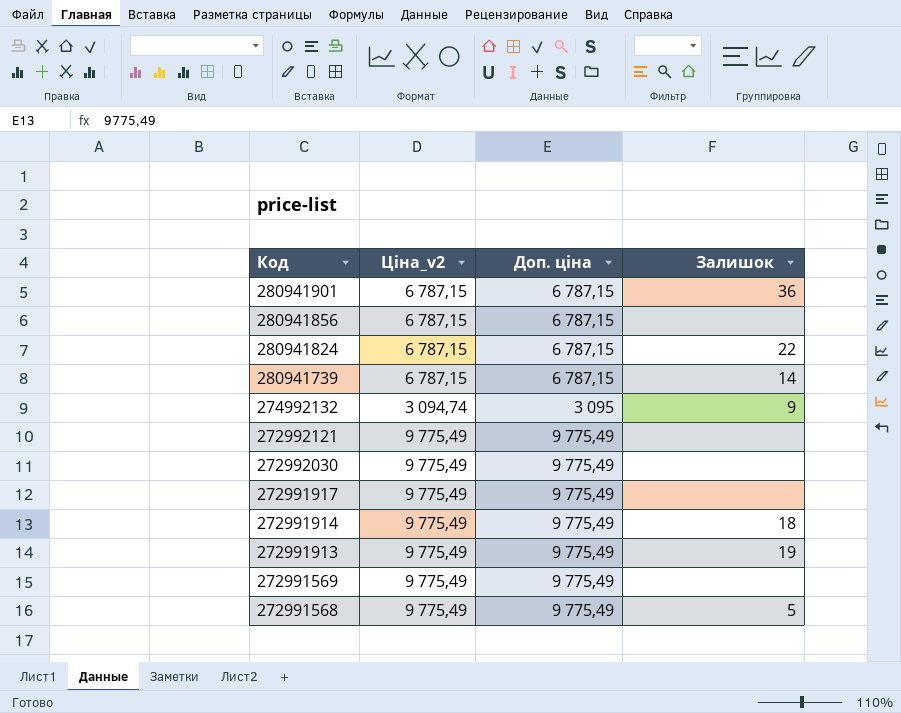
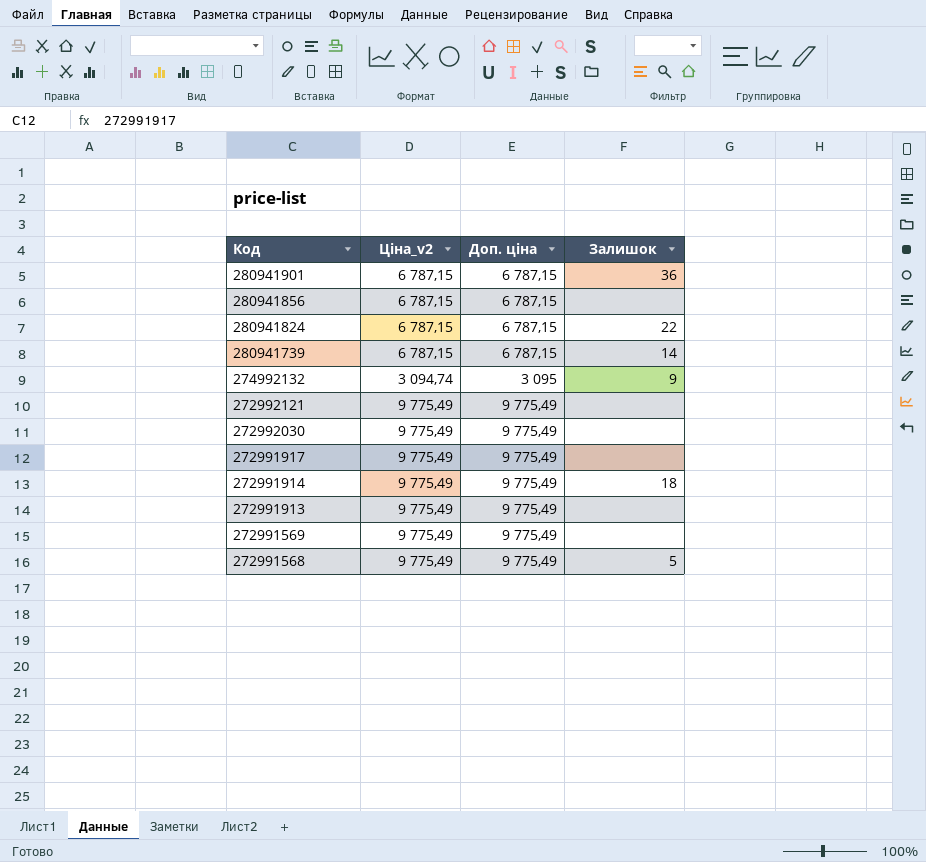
272991913 | Залишок: 19 -> none

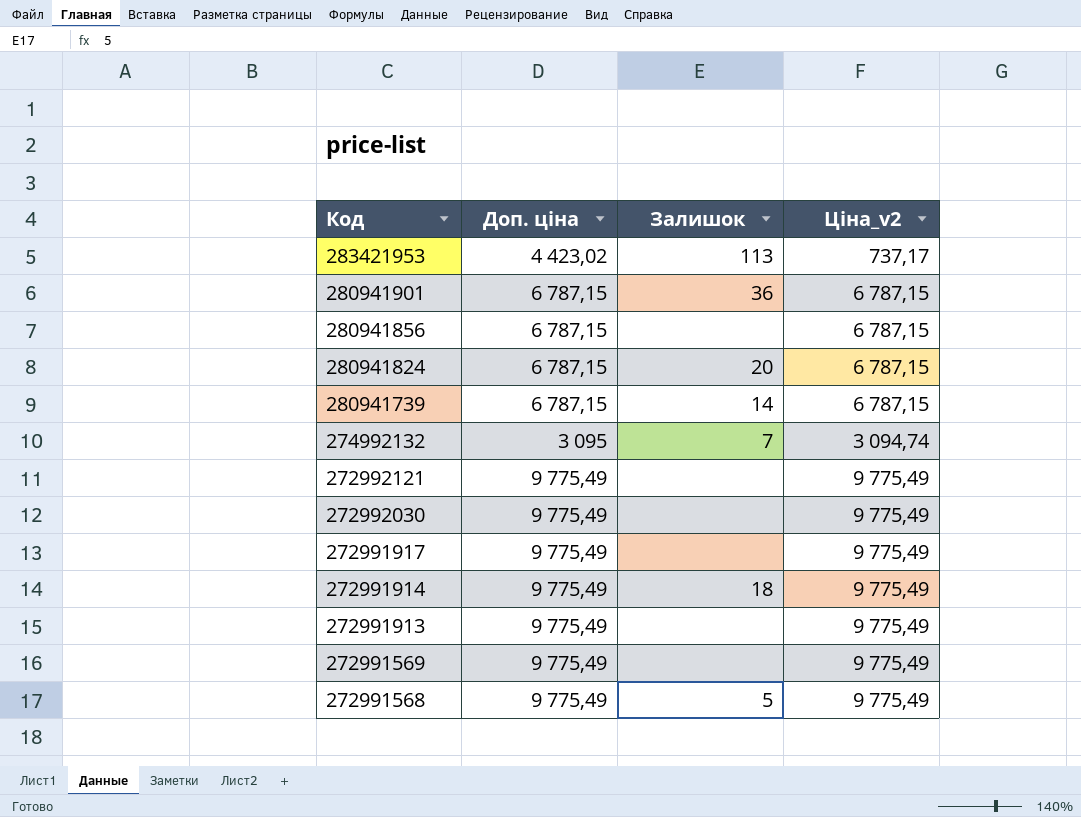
column Ціна_v2 | position: 2 -> 4
row 283421953: none -> 4 423,02 | 113 | 737,17
280941824 | Залишок: 22 -> 20
274992132 | Залишок: 9 -> 7

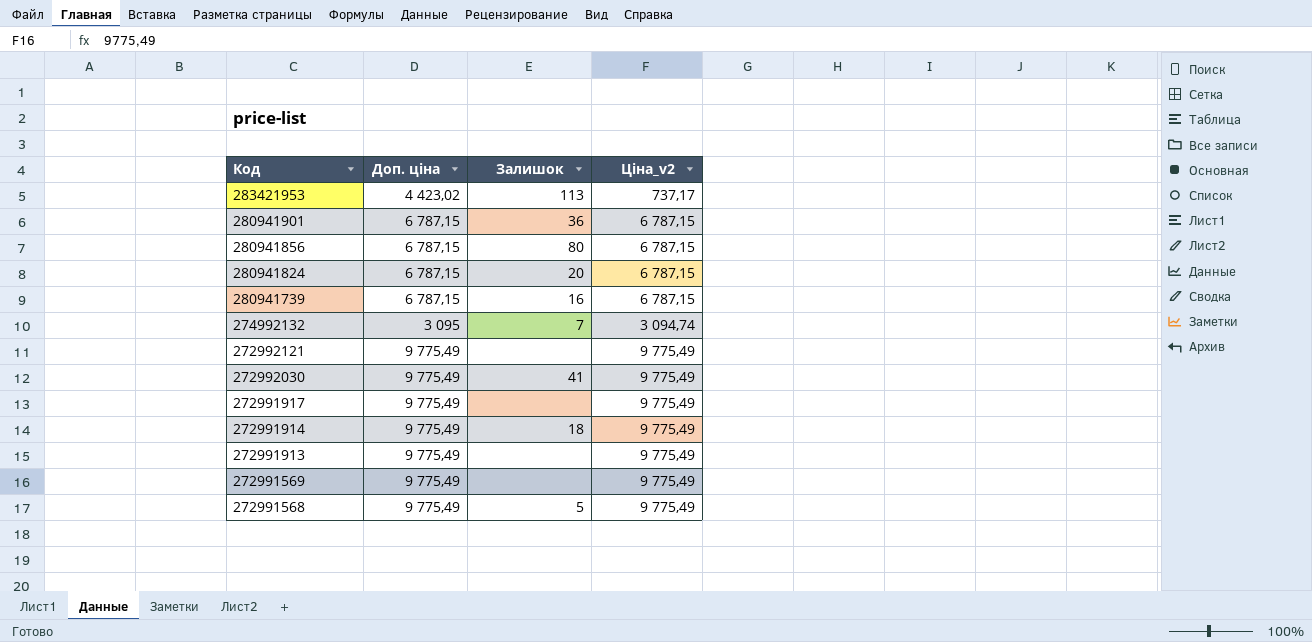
280941856 | Залишок: none -> 80
280941739 | Залишок: 14 -> 16
272992030 | Залишок: none -> 41

